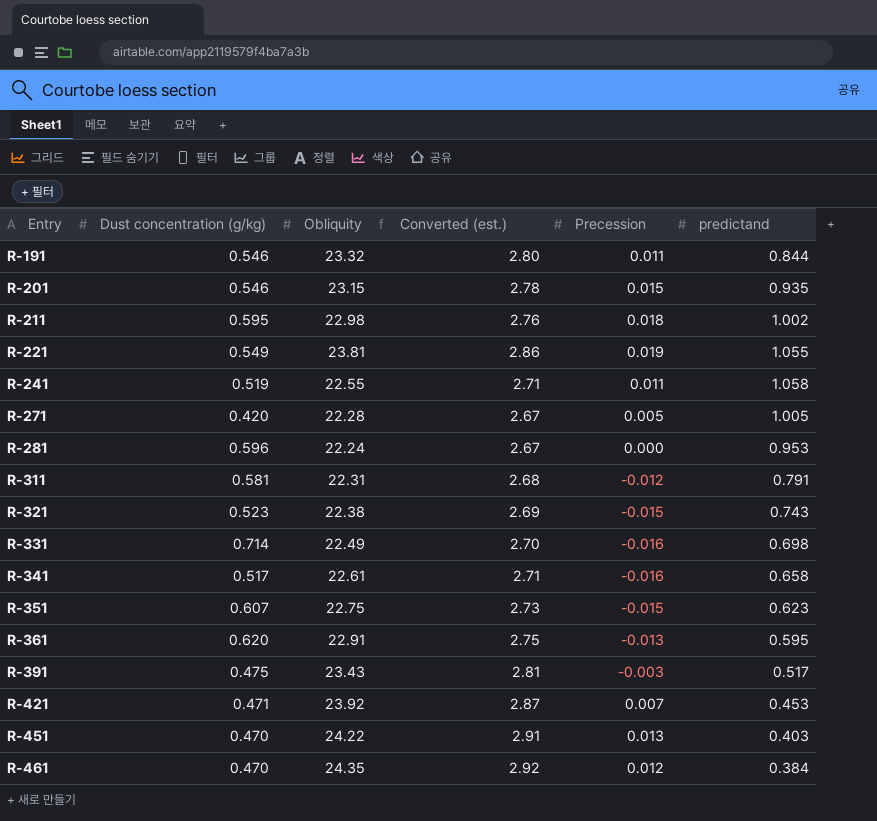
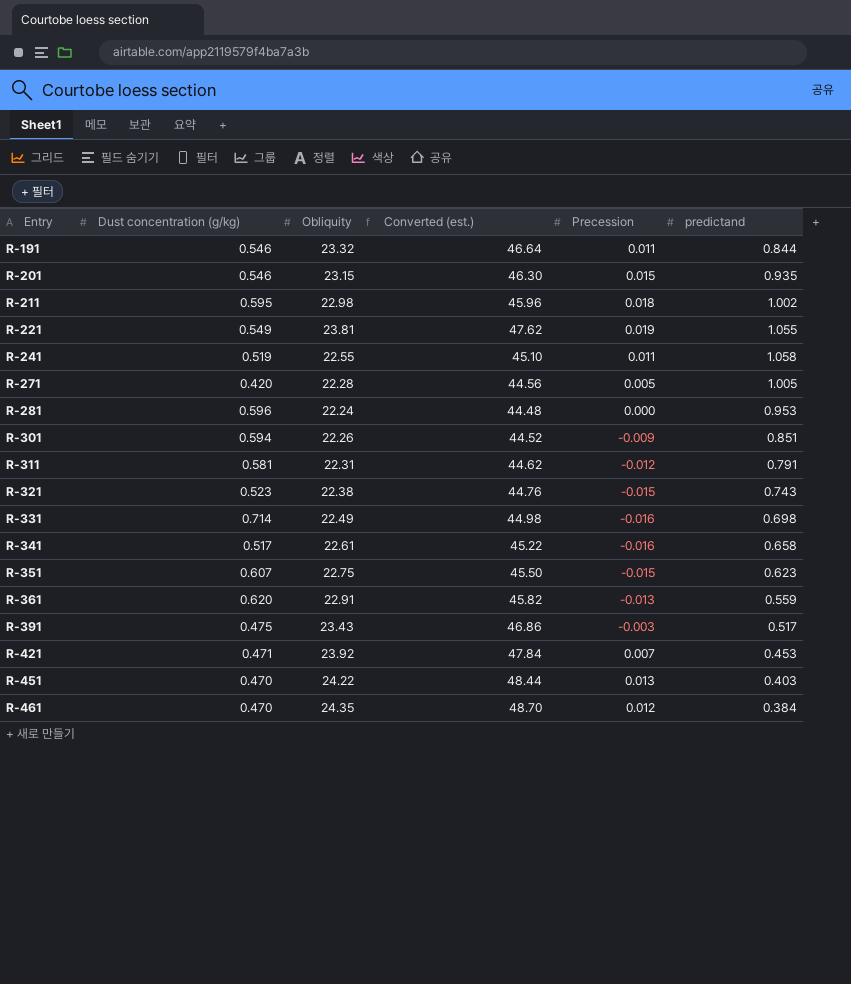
column Converted (est.) | formula: [Obliquity] * 0.12 -> [Obliquity] * 2
row R-301: none -> 0.594 | 22.26 | 44.52 | -0.009 | 0.851
R-361 | predictand: 0.595 -> 0.559

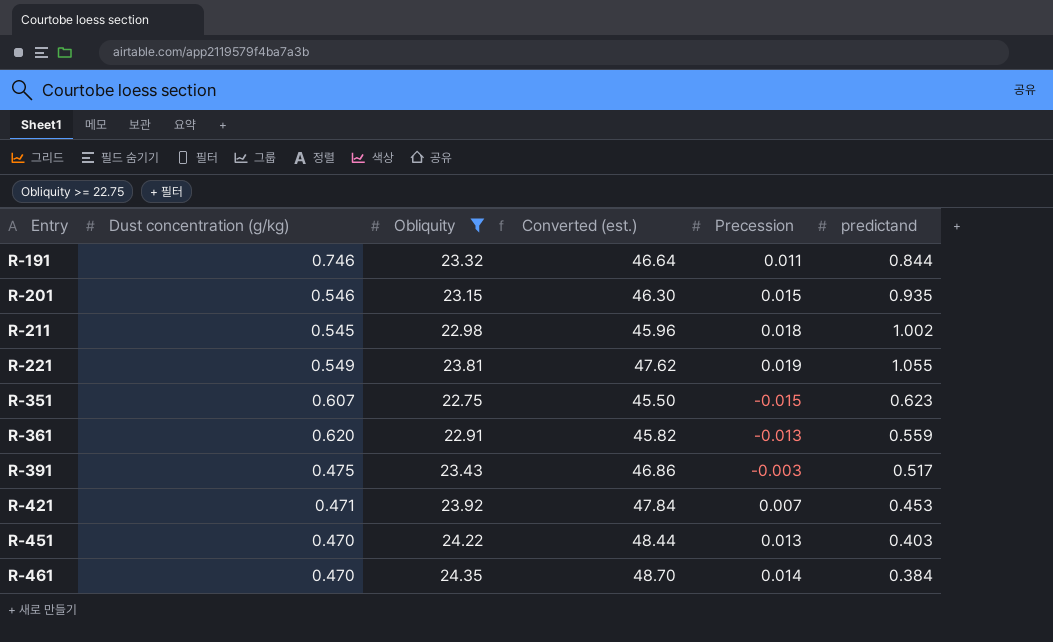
filter: none -> Obliquity >= 22.75
R-191 | Dust concentration (g/kg): 0.546 -> 0.746
R-211 | Dust concentration (g/kg): 0.595 -> 0.545
R-461 | Precession: 0.012 -> 0.014

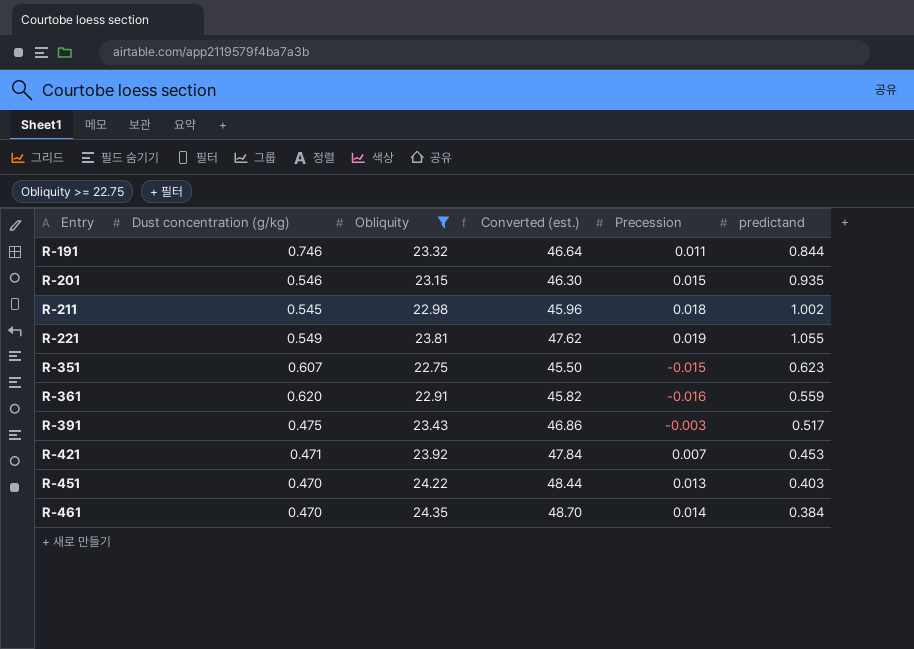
R-361 | Precession: -0.013 -> -0.016

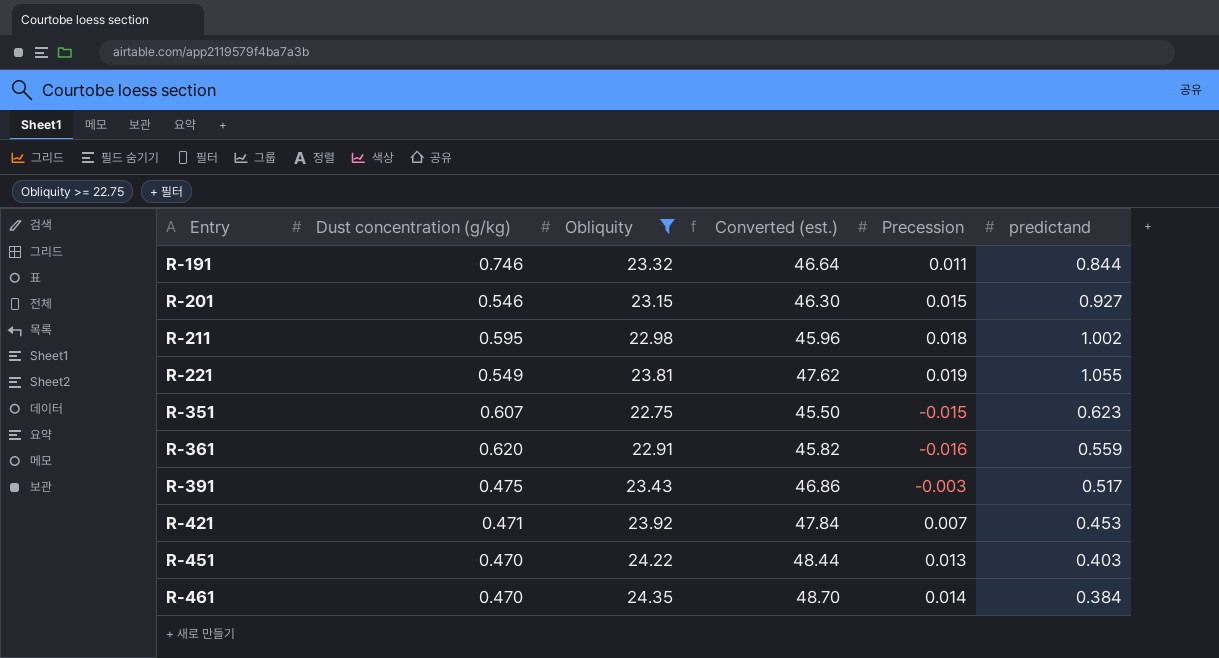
R-201 | predictand: 0.935 -> 0.927
R-211 | Dust concentration (g/kg): 0.545 -> 0.595

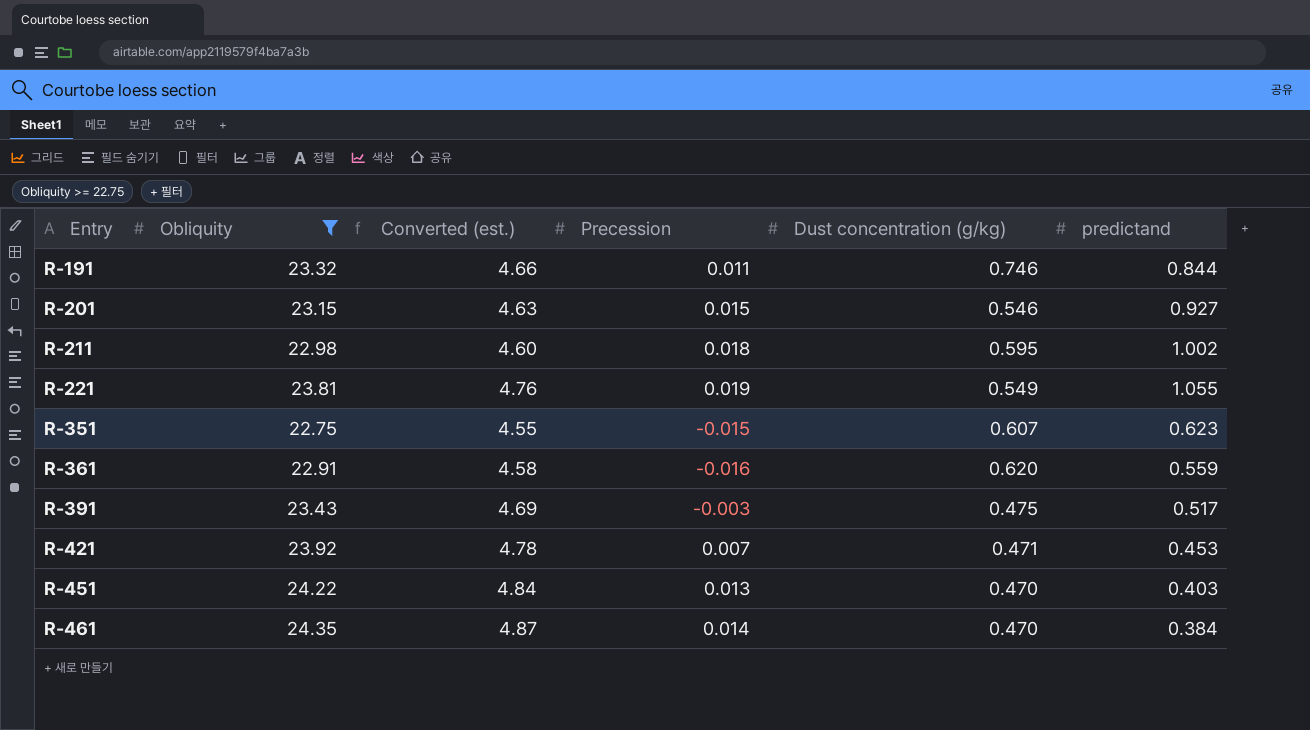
column Converted (est.) | formula: [Obliquity] * 2 -> [Obliquity] * 0.2
column Dust concentration (g/kg) | position: 2 -> 5

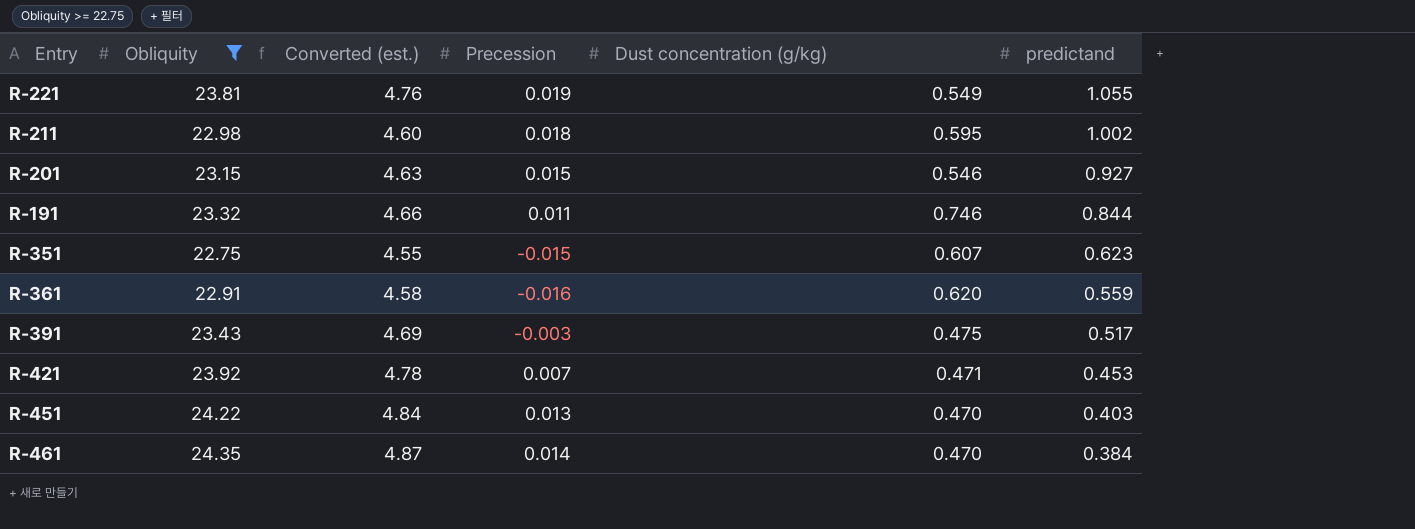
row order: Entry ascending -> predictand descending

